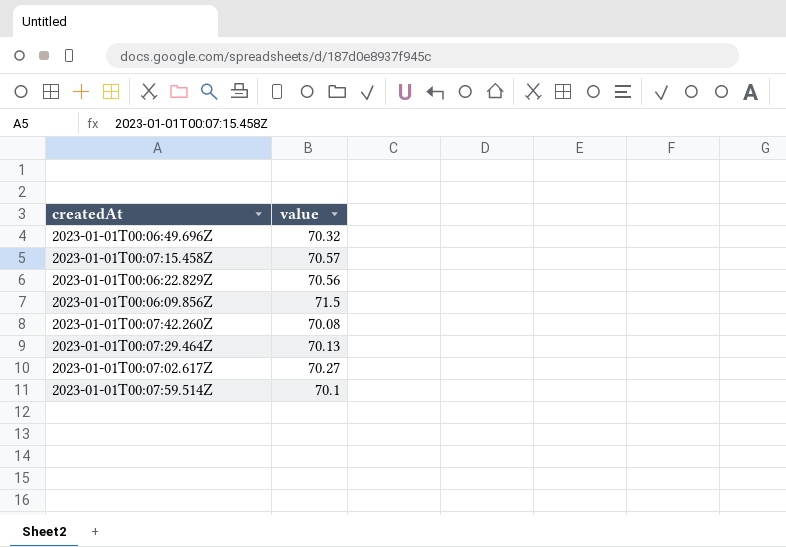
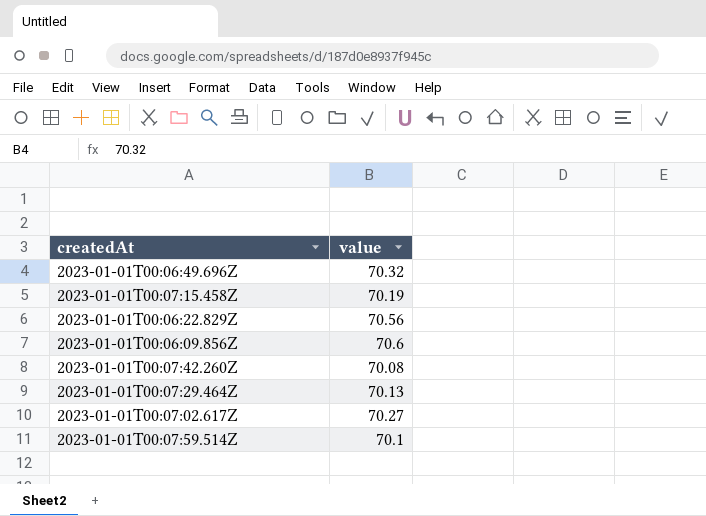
2023-01-01T00:07:15.458Z | value: 70.57 -> 70.19
2023-01-01T00:06:09.856Z | value: 71.5 -> 70.6

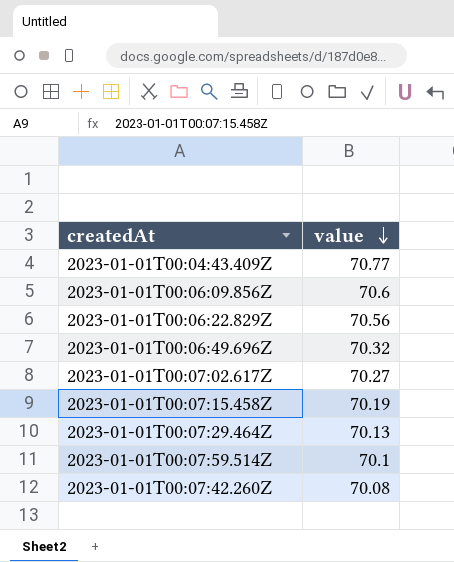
row order: none -> value descending
row 2023-01-01T00:04:43.409Z: none -> 70.77

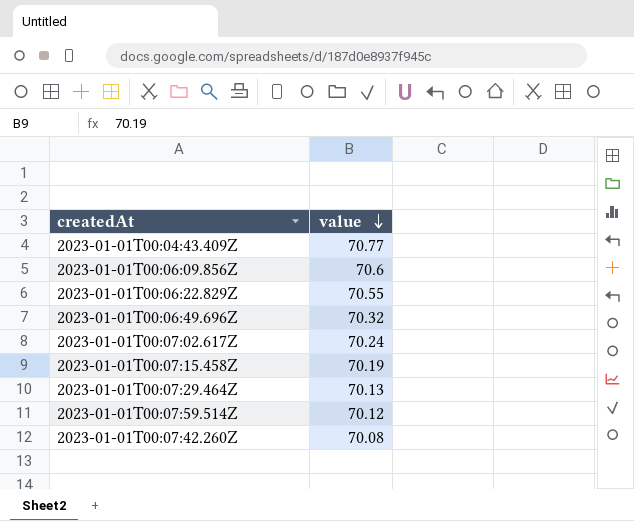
2023-01-01T00:06:22.829Z | value: 70.56 -> 70.55
2023-01-01T00:07:02.617Z | value: 70.27 -> 70.24
2023-01-01T00:07:59.514Z | value: 70.1 -> 70.12

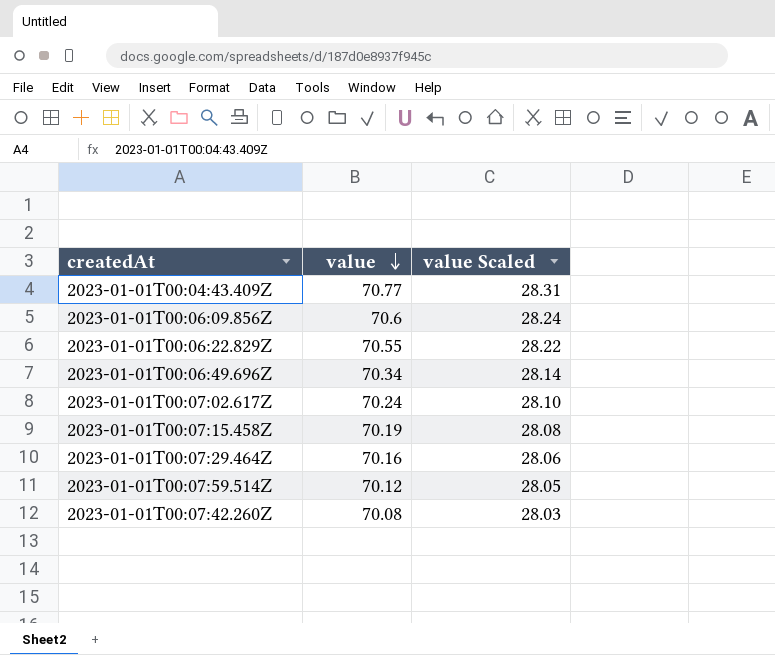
column value Scaled | formula: none -> [value] * 0.4
2023-01-01T00:06:49.696Z | value: 70.32 -> 70.34
2023-01-01T00:07:29.464Z | value: 70.13 -> 70.16

